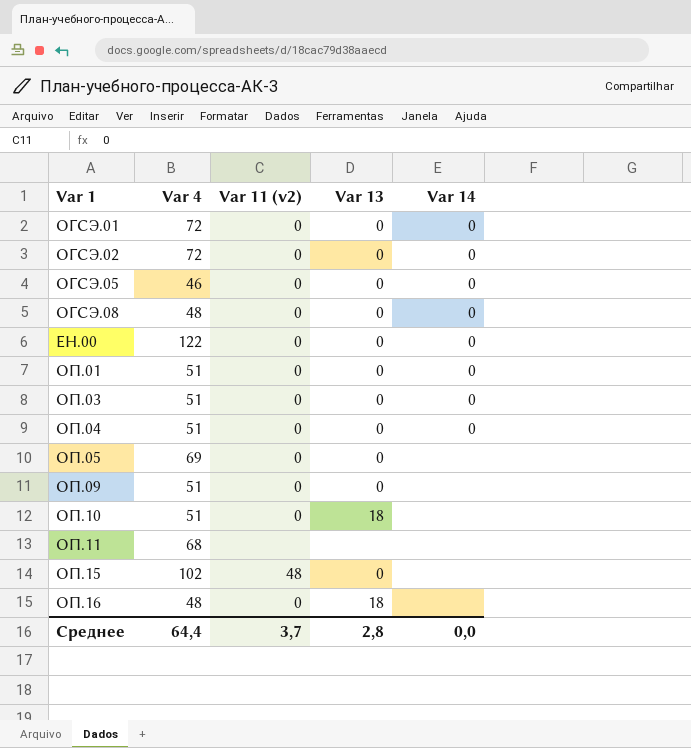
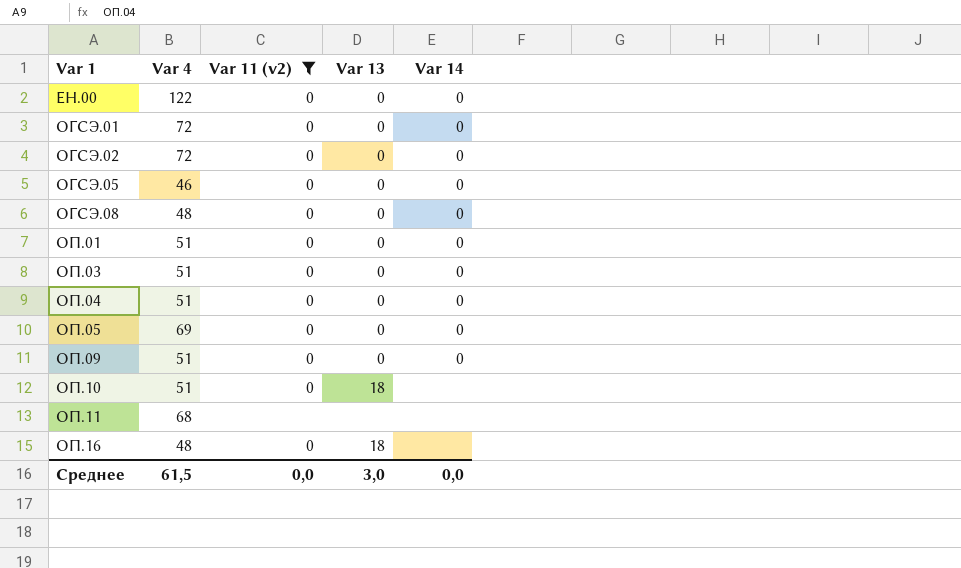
filter: none -> Var 11 (v2) != 48
row order: none -> Var 1 ascending
ОП.05 | Var 14: none -> 0
ОП.09 | Var 14: none -> 0
Среднее | Var 4: 64,4 -> 61,5
Среднее | Var 11 (v2): 3,7 -> 0,0
Среднее | Var 13: 2,8 -> 3,0

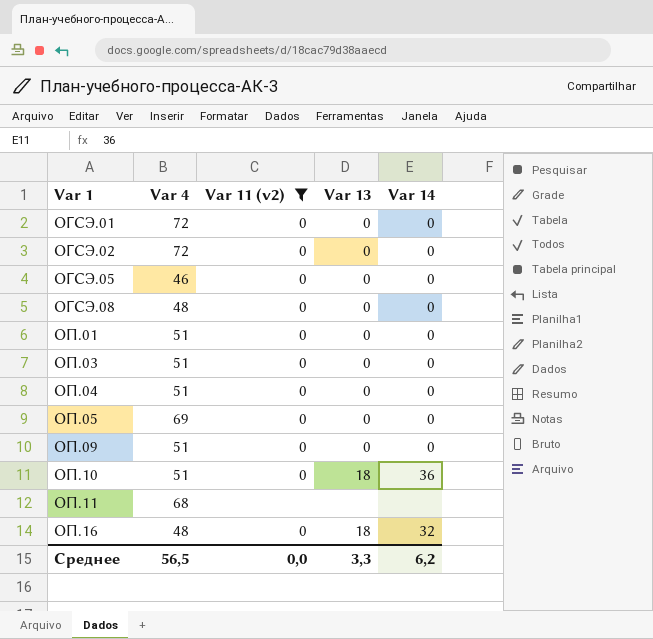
row ЕН.00: 122 | 0 | 0 | 0 -> none
ОП.10 | Var 14: none -> 36
ОП.16 | Var 14: none -> 32
Среднее | Var 4: 61,5 -> 56,5
Среднее | Var 13: 3,0 -> 3,3
Среднее | Var 14: 0,0 -> 6,2

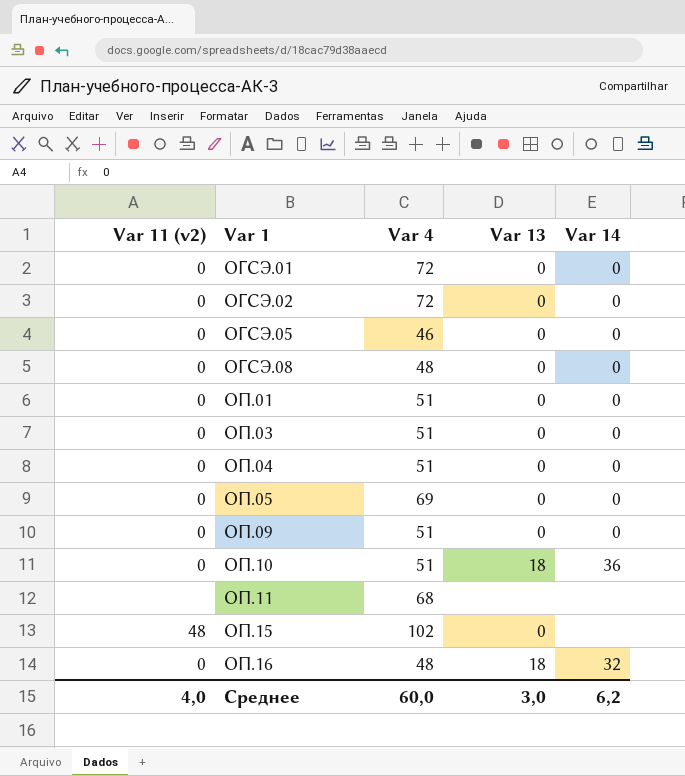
filter: Var 11 (v2) != 48 -> none
column Var 11 (v2) | position: 3 -> 1
Среднее | Var 11 (v2): 0,0 -> 4,0
Среднее | Var 4: 56,5 -> 60,0
Среднее | Var 13: 3,3 -> 3,0

